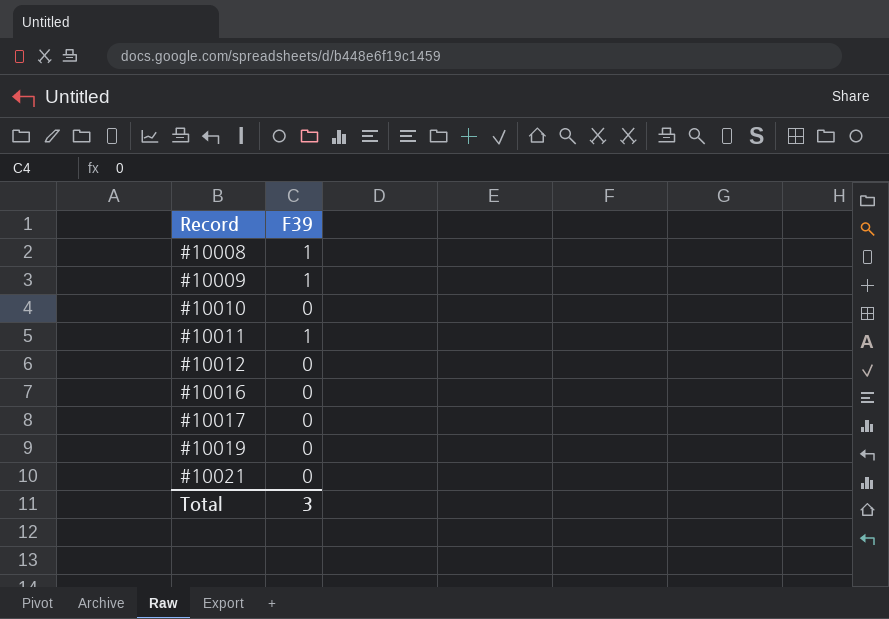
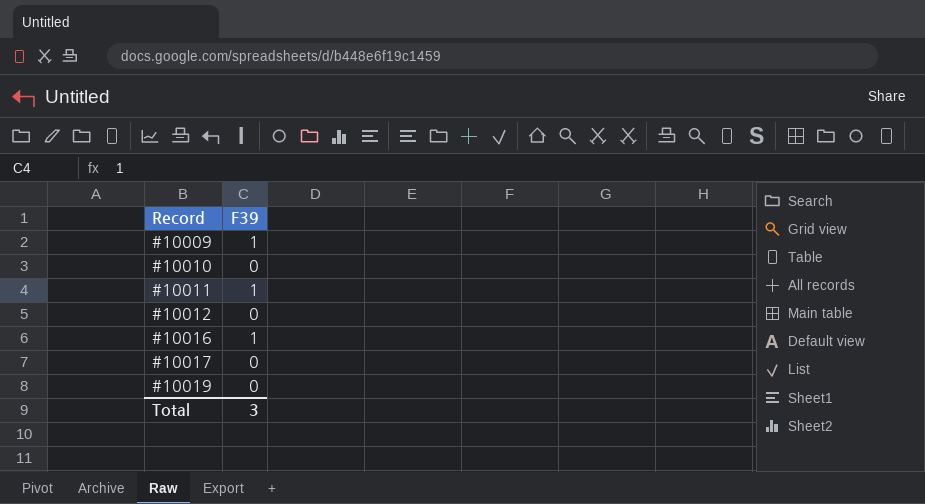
row #10008: 1 -> none
row #10021: 0 -> none
#10016 | F39: 0 -> 1

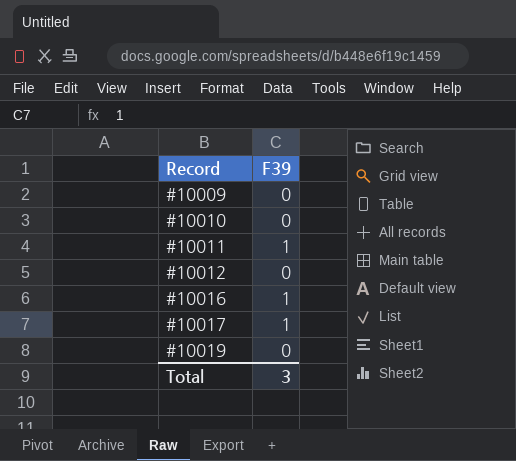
#10009 | F39: 1 -> 0
#10017 | F39: 0 -> 1

